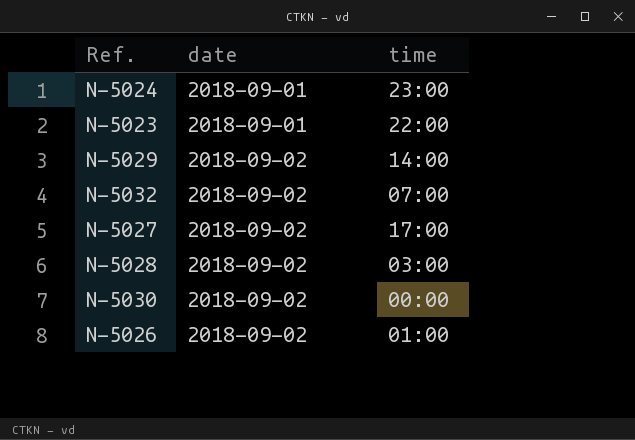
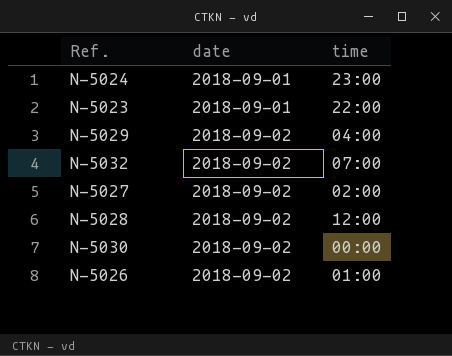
N-5029 | time: 14:00 -> 04:00
N-5027 | time: 17:00 -> 02:00
N-5028 | time: 03:00 -> 12:00

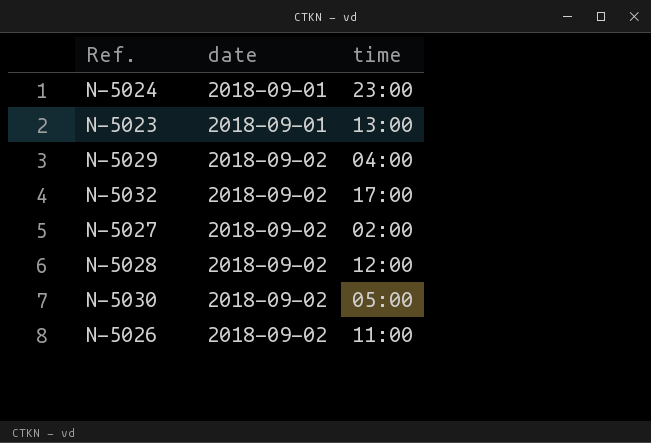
N-5023 | time: 22:00 -> 13:00
N-5032 | time: 07:00 -> 17:00
N-5030 | time: 00:00 -> 05:00
N-5026 | time: 01:00 -> 11:00

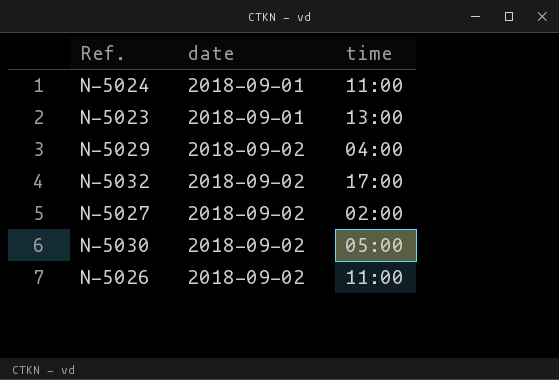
row N-5028: 2018-09-02 | 12:00 -> none
N-5024 | time: 23:00 -> 11:00

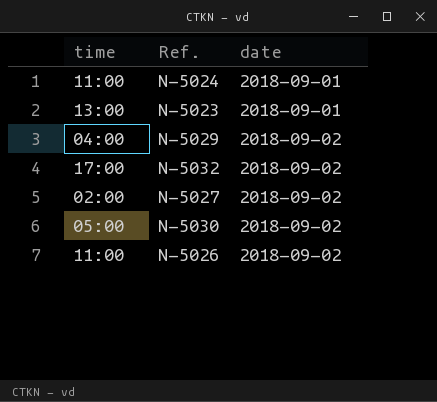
column time | position: 3 -> 1

